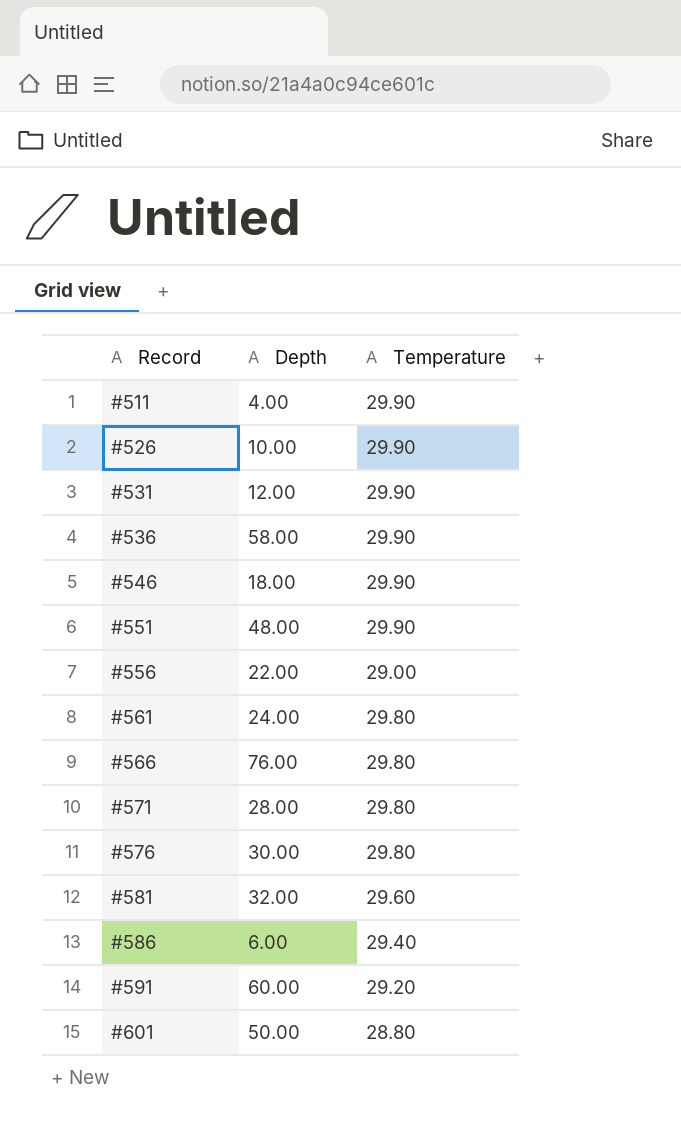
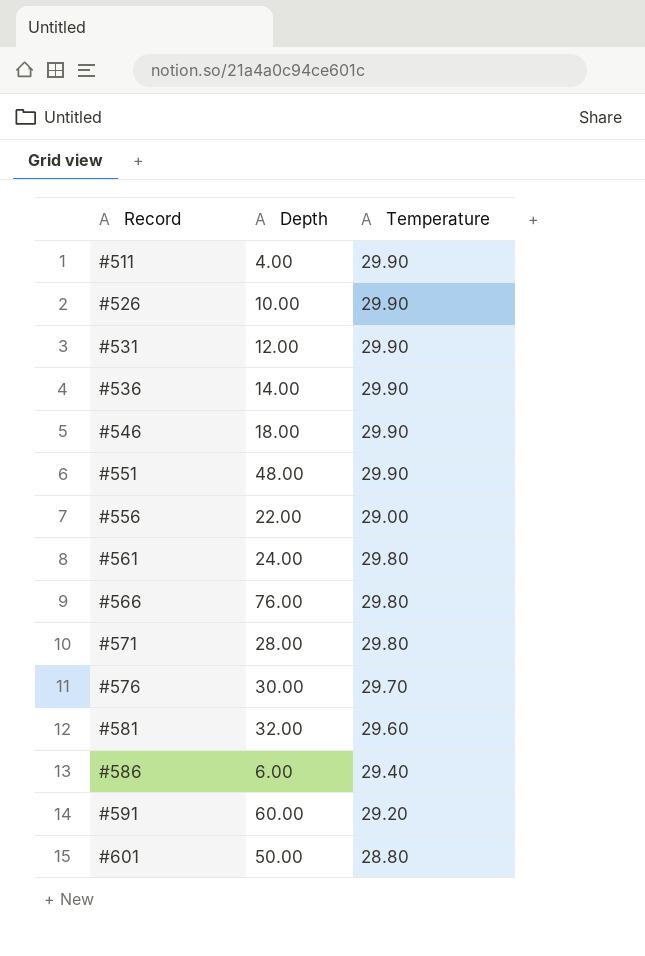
#536 | Depth: 58.00 -> 14.00
#576 | Temperature: 29.80 -> 29.70

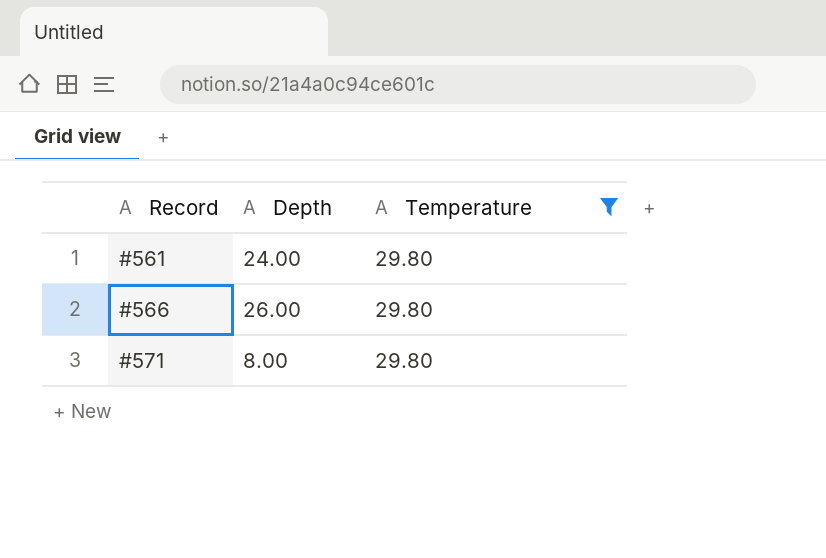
filter: none -> Temperature = 29.80
#566 | Depth: 76.00 -> 26.00
#571 | Depth: 28.00 -> 8.00

